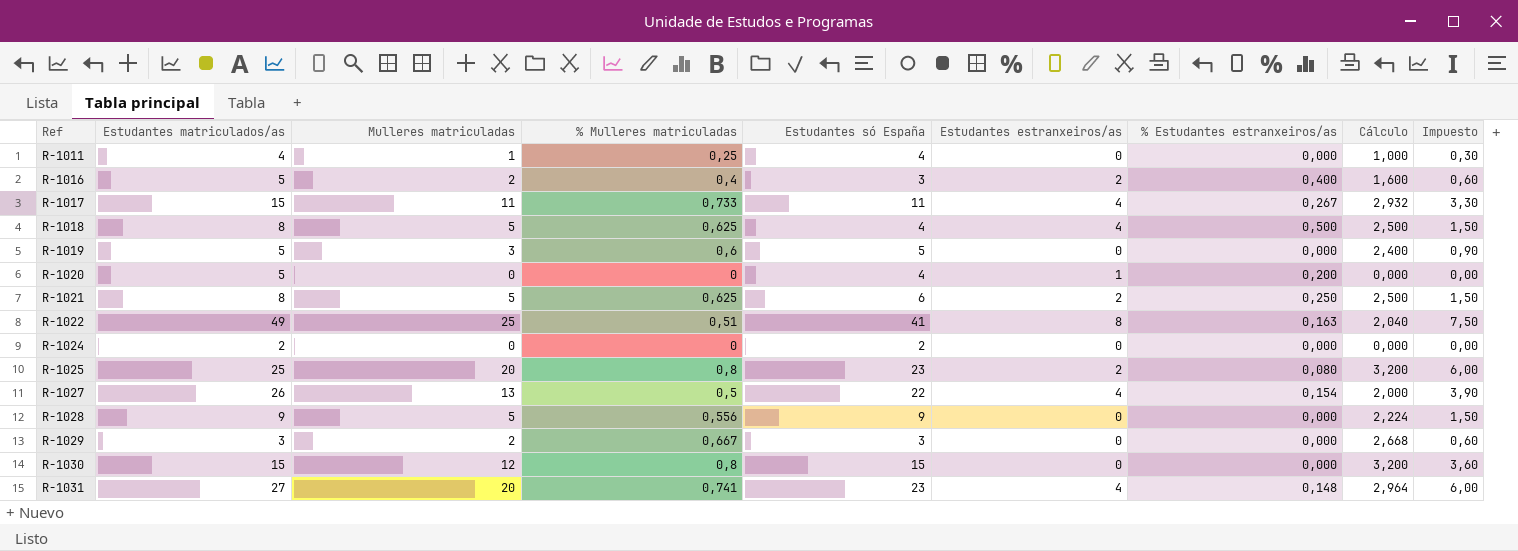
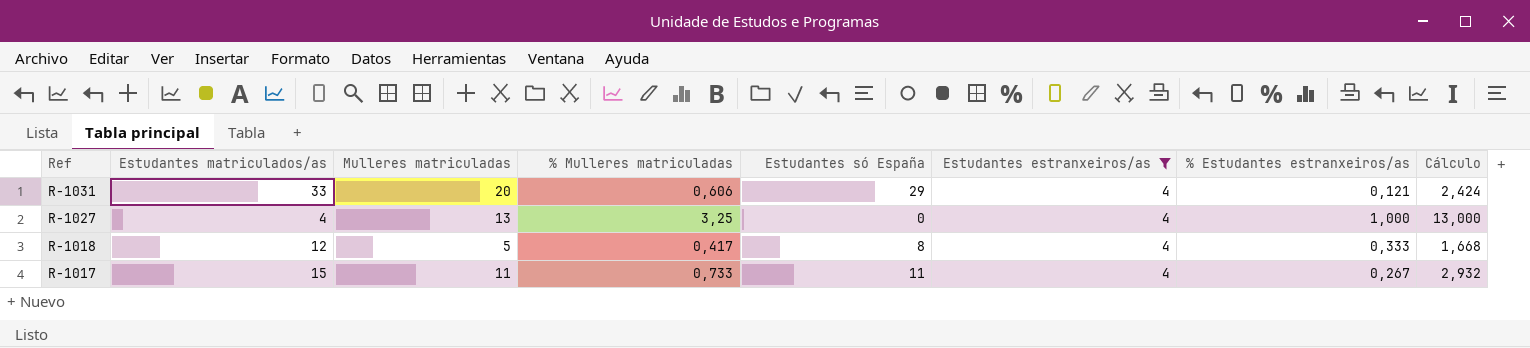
filter: none -> Estudantes estranxeiros/as = 4
row order: Ref ascending -> Ref descending
column Impuesto | formula: [Mulleres matriculadas] * 0,3 -> none
R-1031 | Estudantes matriculados/as: 27 -> 33
R-1031 | % Mulleres matriculadas: 0,741 -> 0,606
R-1031 | Estudantes só España: 23 -> 29
R-1031 | % Estudantes estranxeiros/as: 0,148 -> 0,121
R-1031 | Cálculo: 2,964 -> 2,424
R-1027 | Estudantes matriculados/as: 26 -> 4
R-1027 | % Mulleres matriculadas: 0,5 -> 3,25
R-1027 | Estudantes só España: 22 -> 0
R-1027 | % Estudantes estranxeiros/as: 0,154 -> 1,000
R-1027 | Cálculo: 2,000 -> 13,000
R-1018 | Estudantes matriculados/as: 8 -> 12
R-1018 | % Mulleres matriculadas: 0,625 -> 0,417
R-1018 | Estudantes só España: 4 -> 8
R-1018 | % Estudantes estranxeiros/as: 0,500 -> 0,333
R-1018 | Cálculo: 2,500 -> 1,668

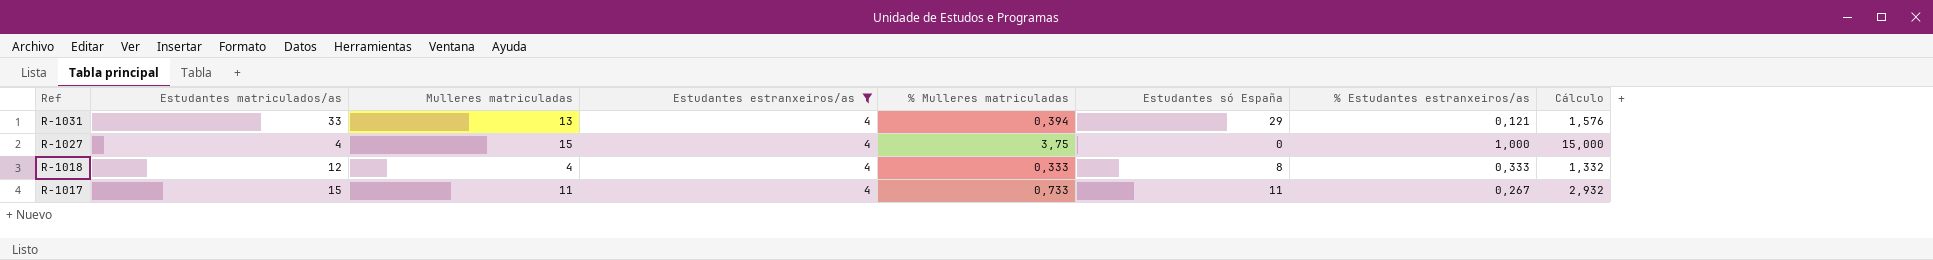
column Estudantes estranxeiros/as | position: 6 -> 4
R-1031 | Mulleres matriculadas: 20 -> 13
R-1031 | % Mulleres matriculadas: 0,606 -> 0,394
R-1031 | Cálculo: 2,424 -> 1,576
R-1027 | Mulleres matriculadas: 13 -> 15
R-1027 | % Mulleres matriculadas: 3,25 -> 3,75
R-1027 | Cálculo: 13,000 -> 15,000
R-1018 | Mulleres matriculadas: 5 -> 4
R-1018 | % Mulleres matriculadas: 0,417 -> 0,333
R-1018 | Cálculo: 1,668 -> 1,332

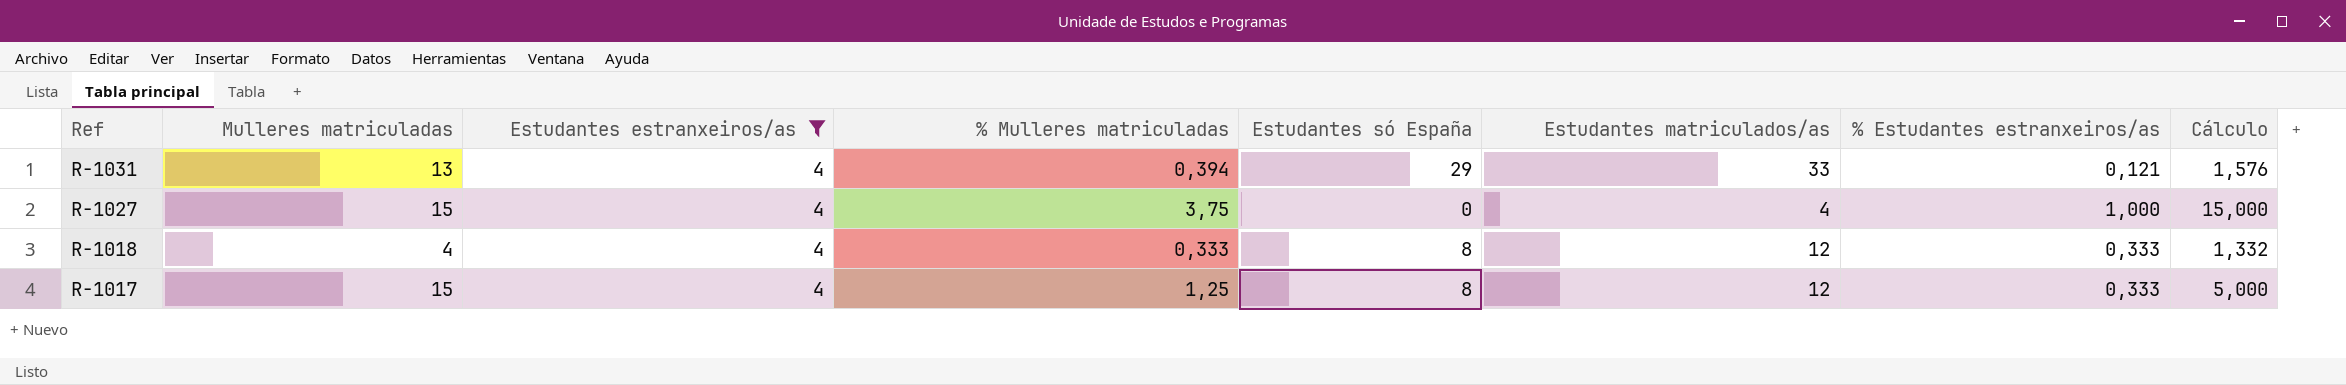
column Estudantes matriculados/as | position: 2 -> 6
R-1017 | Mulleres matriculadas: 11 -> 15
R-1017 | % Mulleres matriculadas: 0,733 -> 1,25
R-1017 | Estudantes só España: 11 -> 8
R-1017 | Estudantes matriculados/as: 15 -> 12
R-1017 | % Estudantes estranxeiros/as: 0,267 -> 0,333
R-1017 | Cálculo: 2,932 -> 5,000

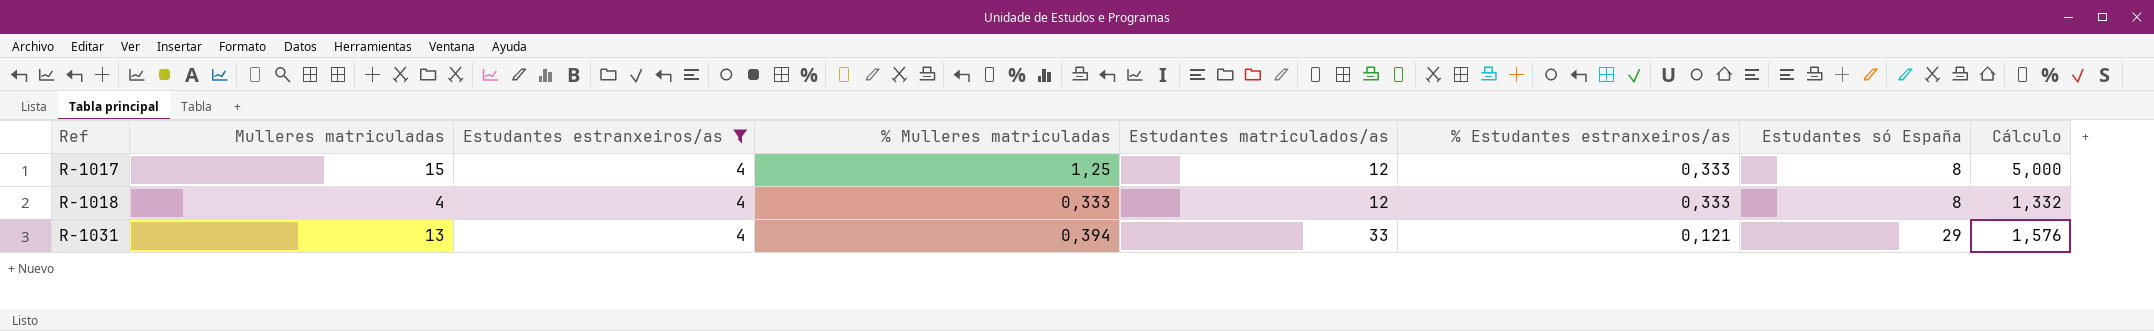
row order: Ref descending -> Ref ascending
column Estudantes só España | position: 5 -> 7
row R-1027: 15 | 4 | 3,75 | 0 | 4 | 1,000 | 15,000 -> none

